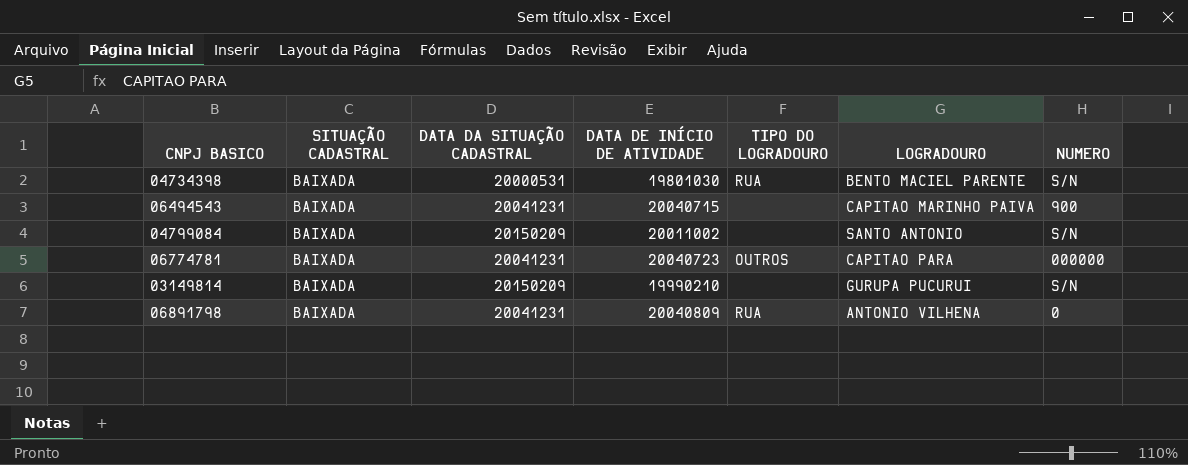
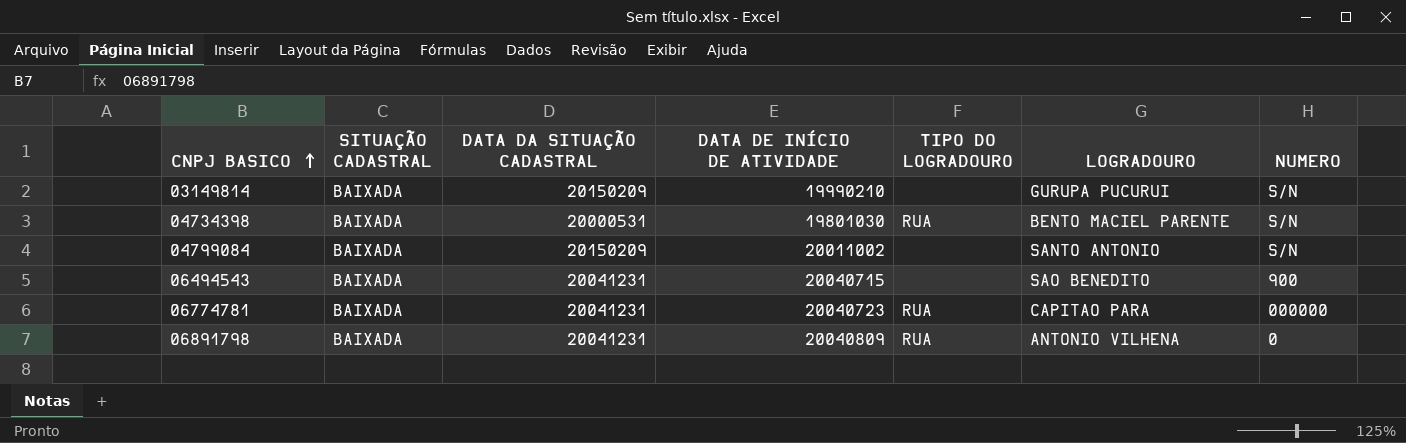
row order: none -> CNPJ BASICO ascending
06494543 | LOGRADOURO: CAPITAO MARINHO PAIVA -> SAO BENEDITO
06774781 | TIPO DO LOGRADOURO: OUTROS -> RUA

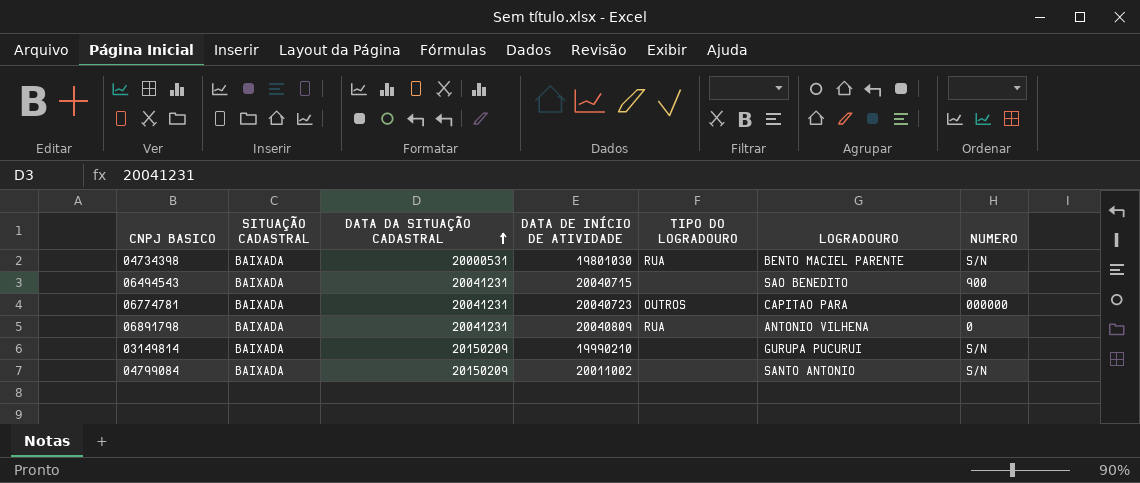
row order: CNPJ BASICO ascending -> DATA DA SITUAÇÃO CADASTRAL ascending
06774781 | TIPO DO LOGRADOURO: RUA -> OUTROS

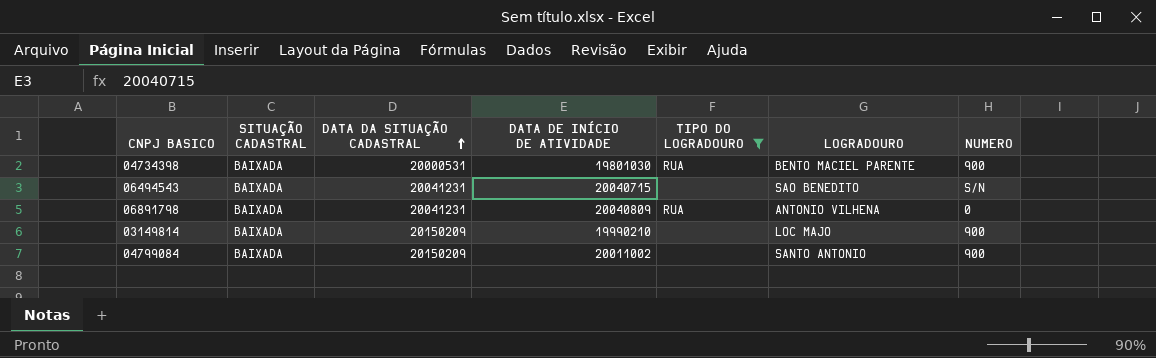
filter: none -> TIPO DO LOGRADOURO != OUTROS
04734398 | NUMERO: S/N -> 900
06494543 | NUMERO: 900 -> S/N
03149814 | LOGRADOURO: GURUPA PUCURUI -> LOC MAJO
03149814 | NUMERO: S/N -> 900
04799084 | NUMERO: S/N -> 900

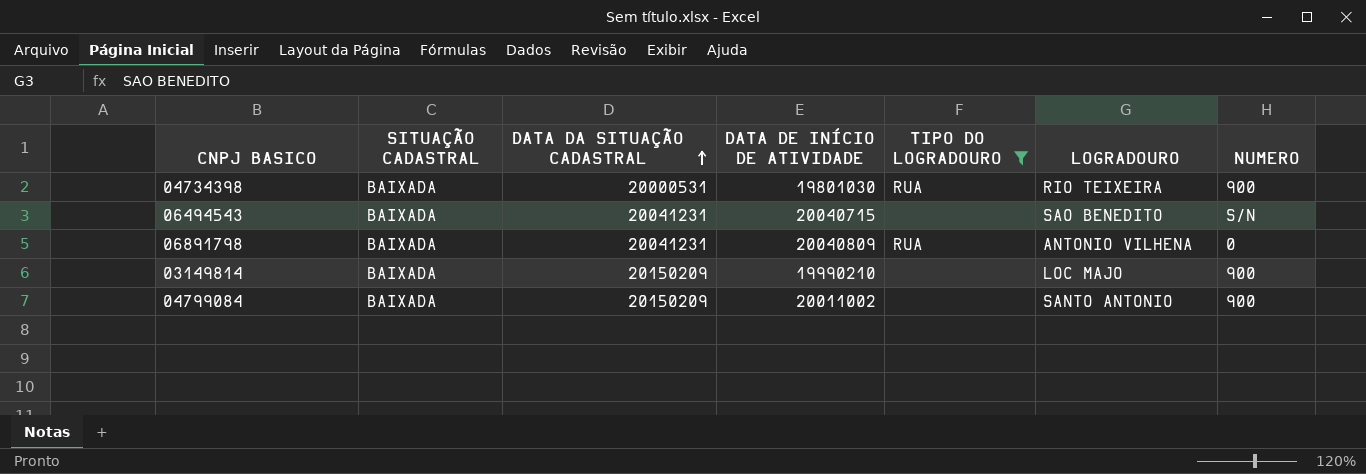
04734398 | LOGRADOURO: BENTO MACIEL PARENTE -> RIO TEIXEIRA

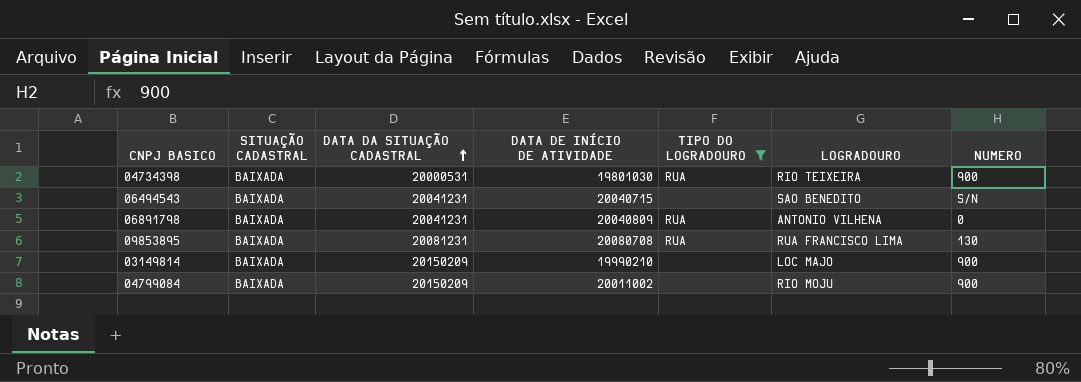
row 09853895: none -> BAIXADA | 20081231 | 20080708 | RUA | RUA FRANCISCO LIMA | 130
04799084 | LOGRADOURO: SANTO ANTONIO -> RIO MOJU

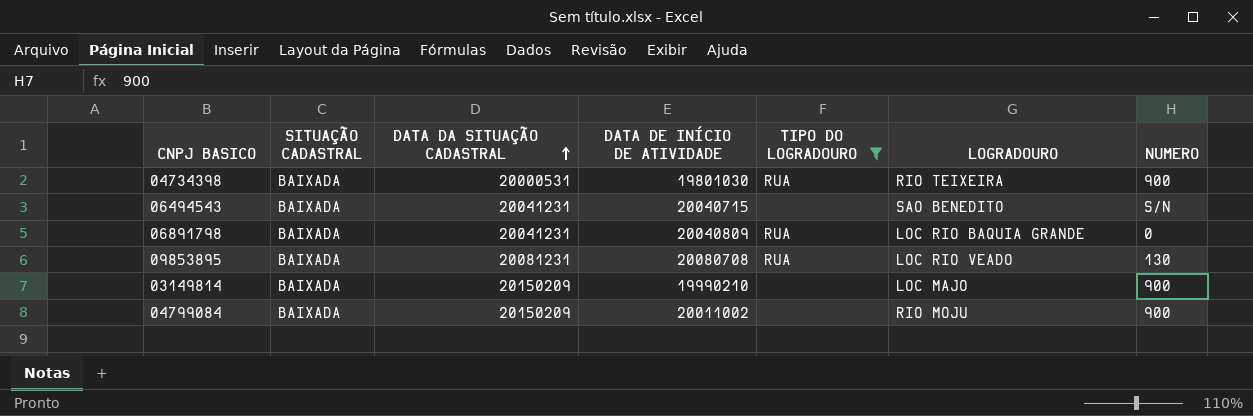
06891798 | LOGRADOURO: ANTONIO VILHENA -> LOC RIO BAQUIA GRANDE
09853895 | LOGRADOURO: RUA FRANCISCO LIMA -> LOC RIO VEADO

